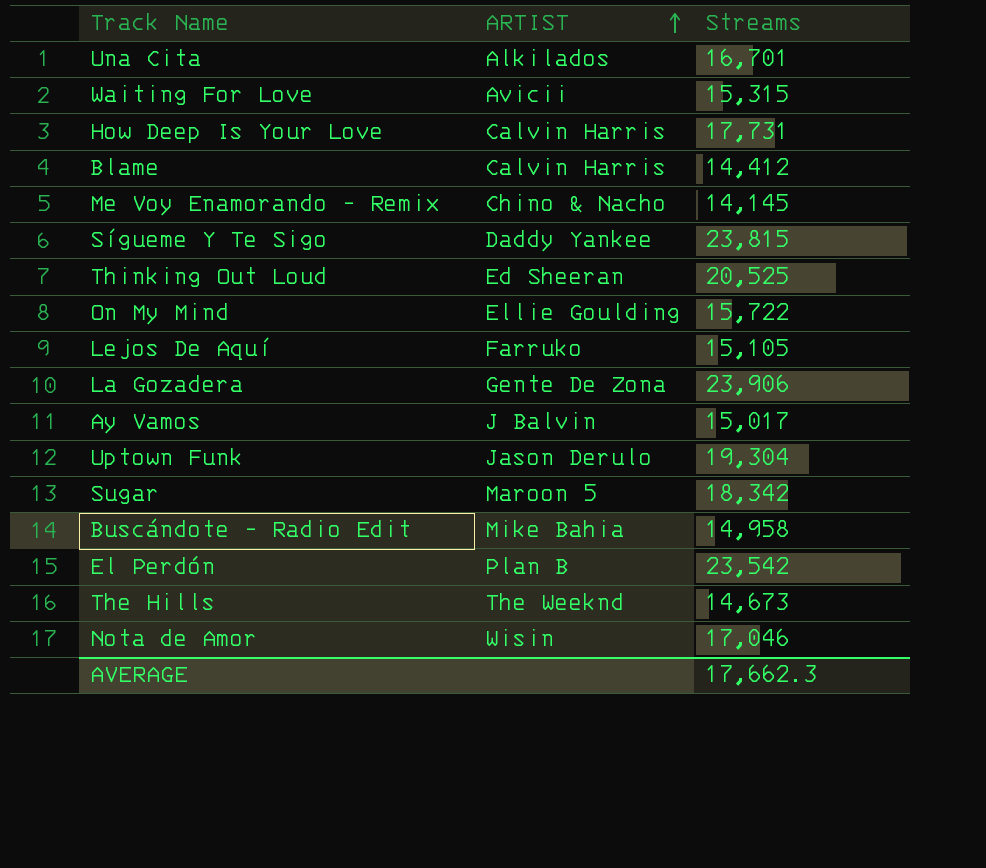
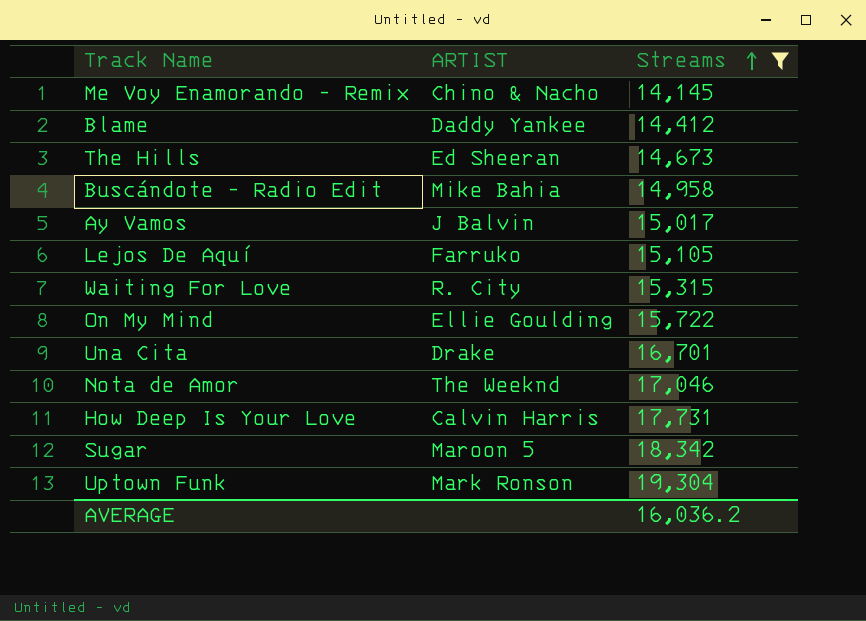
filter: none -> Streams <= 19,304
row order: ARTIST ascending -> Streams ascending
Blame | ARTIST: Calvin Harris -> Daddy Yankee
The Hills | ARTIST: The Weeknd -> Ed Sheeran
Waiting For Love | ARTIST: Avicii -> R. City
Una Cita | ARTIST: Alkilados -> Drake
Nota de Amor | ARTIST: Wisin -> The Weeknd
Uptown Funk | ARTIST: Jason Derulo -> Mark Ronson
AVERAGE | Streams: 17,662.3 -> 16,036.2

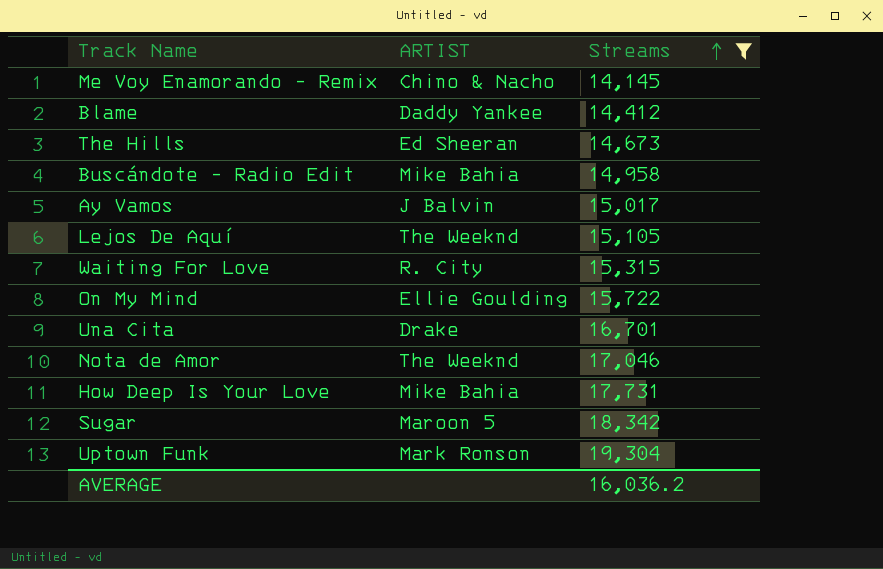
Lejos De Aquí | ARTIST: Farruko -> The Weeknd
How Deep Is Your Love | ARTIST: Calvin Harris -> Mike Bahia

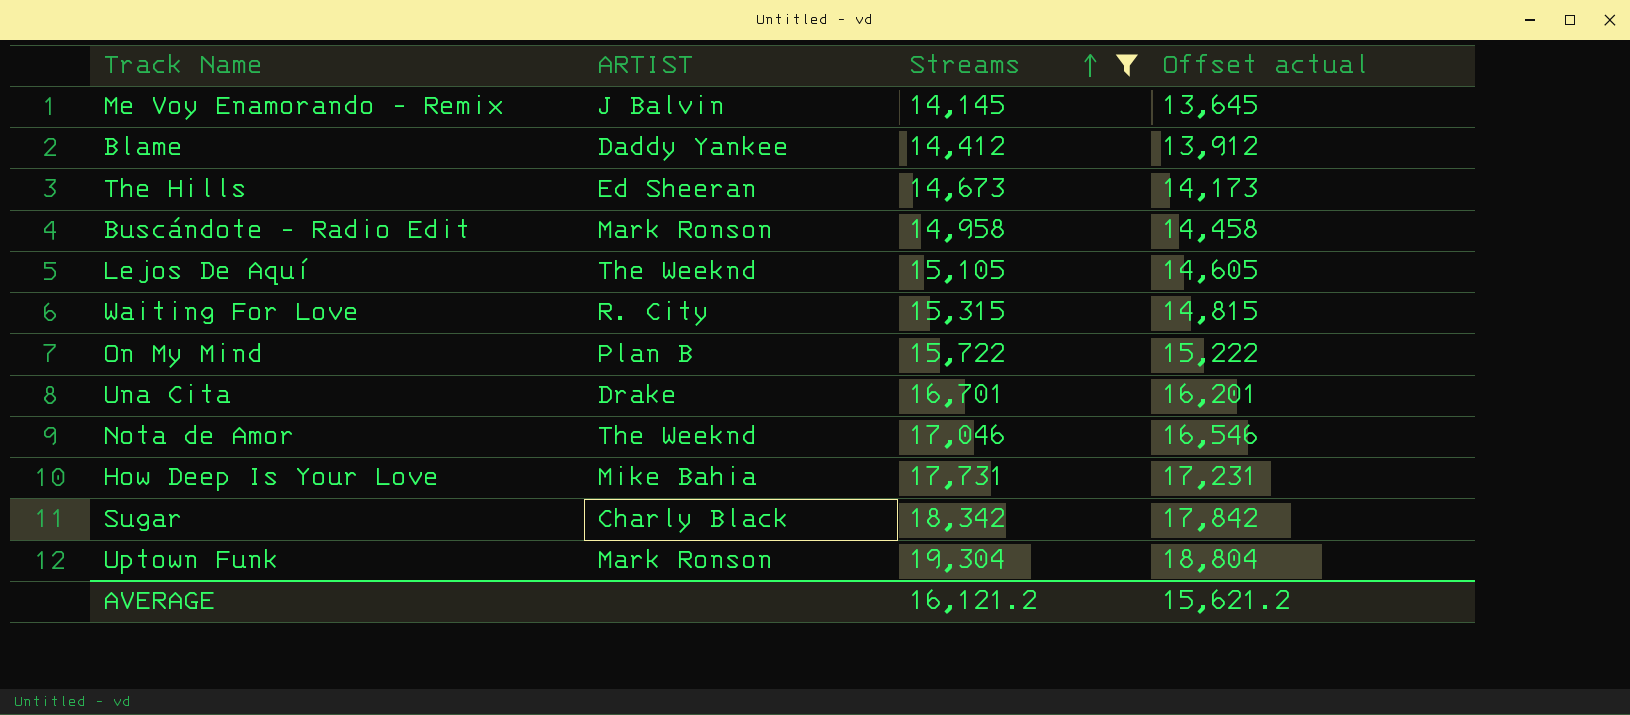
column Offset actual | formula: none -> [Streams] - 500
row Ay Vamos: J Balvin | 15,017 -> none
Me Voy Enamorando - Remix | ARTIST: Chino & Nacho -> J Balvin
Buscándote - Radio Edit | ARTIST: Mike Bahia -> Mark Ronson
On My Mind | ARTIST: Ellie Goulding -> Plan B
Sugar | ARTIST: Maroon 5 -> Charly Black
AVERAGE | Streams: 16,036.2 -> 16,121.2

